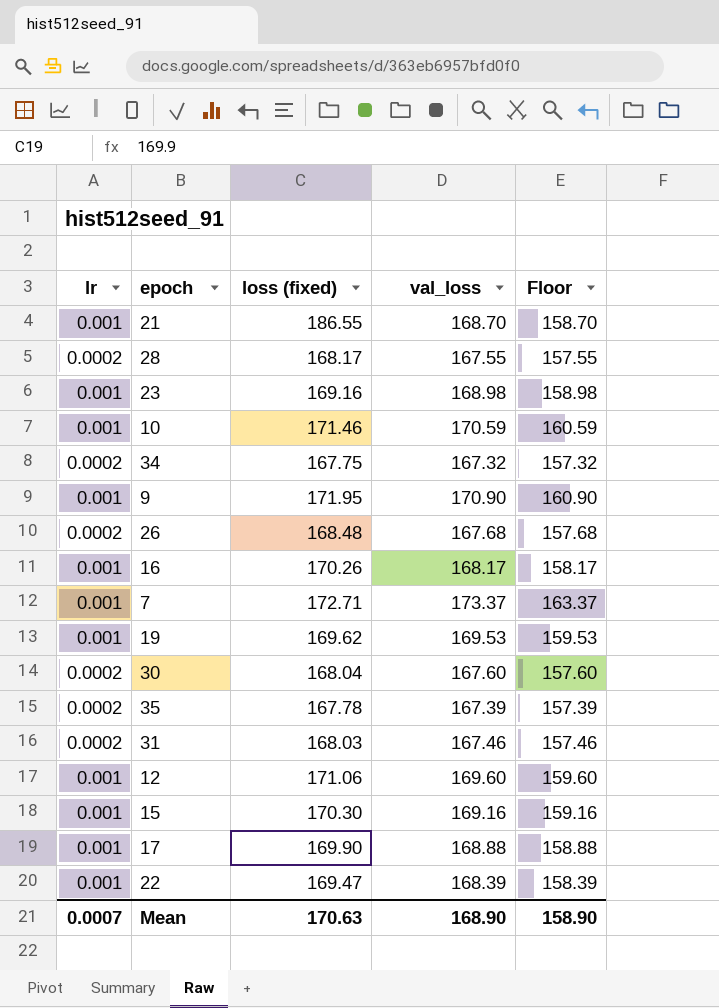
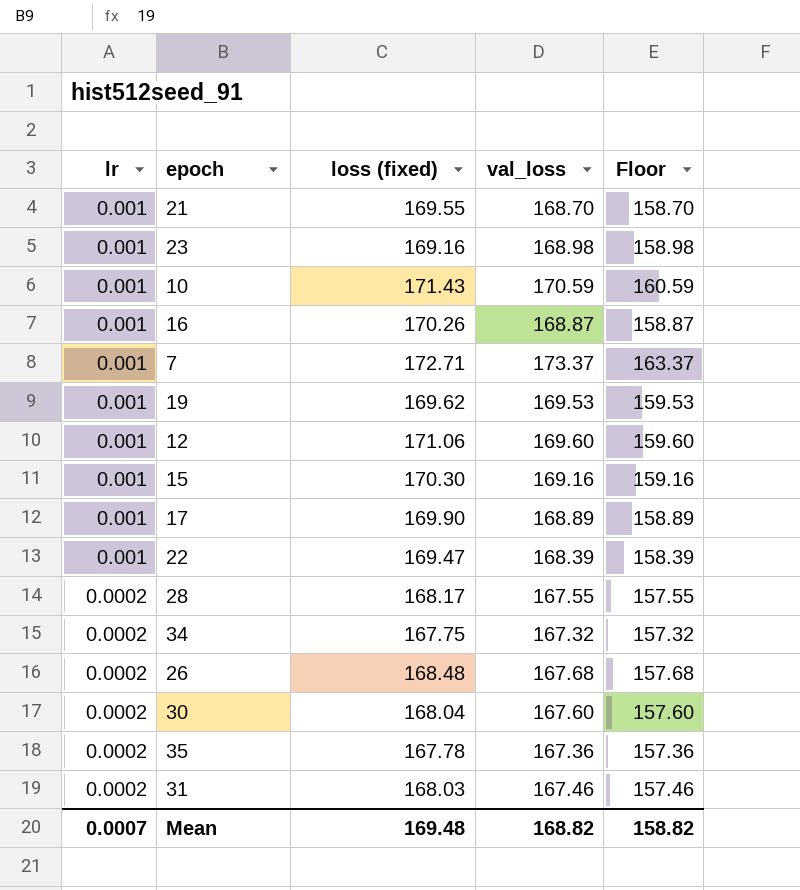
row order: none -> lr descending
row 9: 0.001 | 171.95 | 170.90 | 160.90 -> none
21 | loss (fixed): 186.55 -> 169.55
10 | loss (fixed): 171.46 -> 171.43
16 | val_loss: 168.17 -> 168.87
16 | Floor: 158.17 -> 158.87
17 | val_loss: 168.88 -> 168.89
17 | Floor: 158.88 -> 158.89
35 | val_loss: 167.39 -> 167.36
35 | Floor: 157.39 -> 157.36
Mean | loss (fixed): 170.63 -> 169.48
Mean | val_loss: 168.90 -> 168.82
Mean | Floor: 158.90 -> 158.82

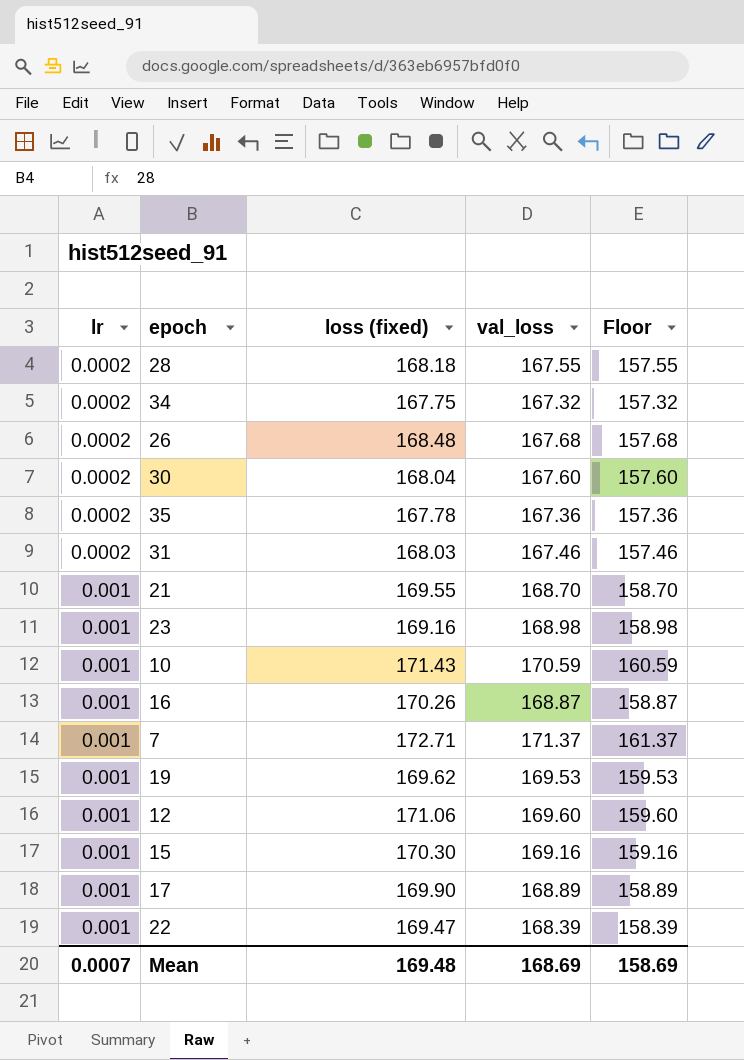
row order: lr descending -> lr ascending
28 | loss (fixed): 168.17 -> 168.18
7 | val_loss: 173.37 -> 171.37
7 | Floor: 163.37 -> 161.37
Mean | val_loss: 168.82 -> 168.69
Mean | Floor: 158.82 -> 158.69

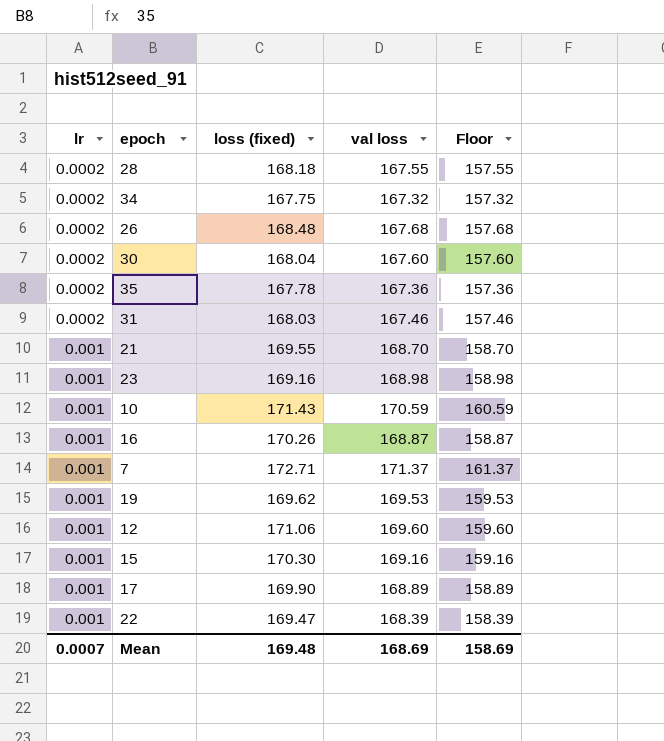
column name: val_loss -> val loss

